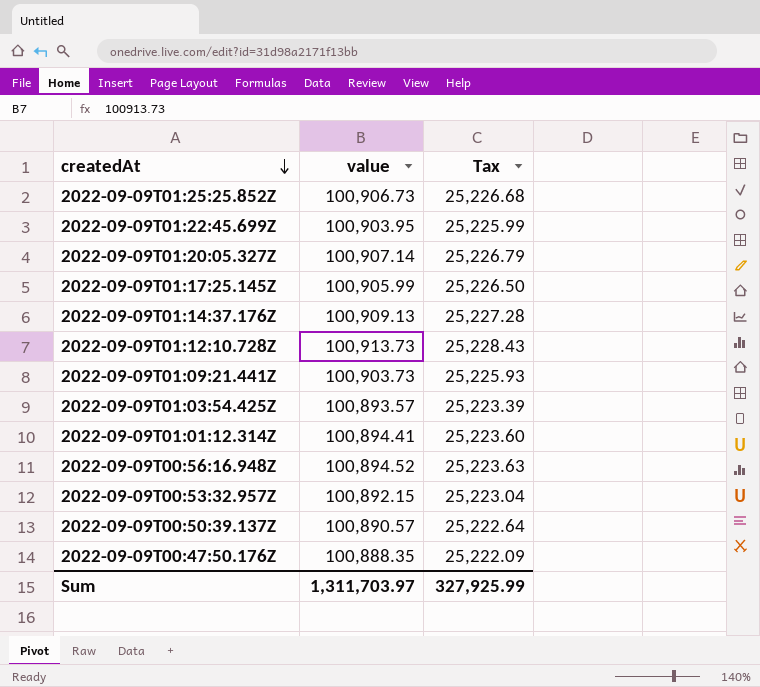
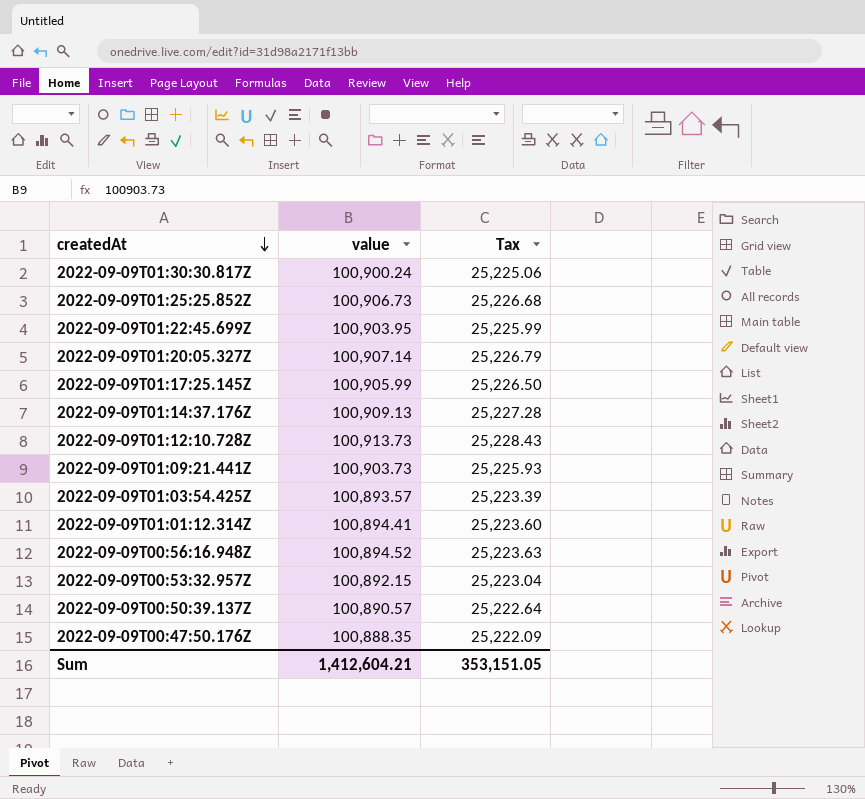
row 2022-09-09T01:30:30.817Z: none -> 100,900.24 | 25,225.06
Sum | value: 1,311,703.97 -> 1,412,604.21
Sum | Tax: 327,925.99 -> 353,151.05

